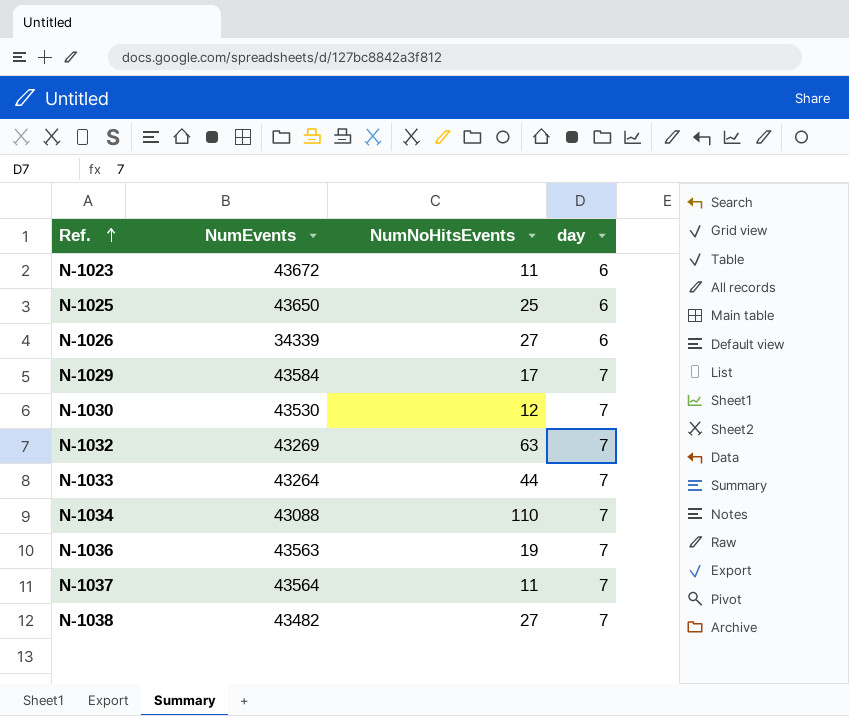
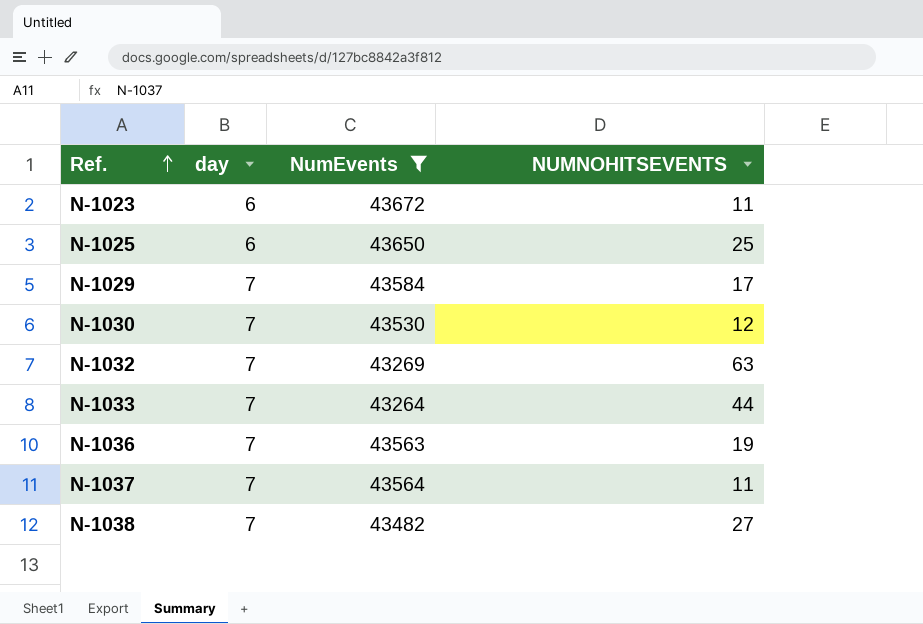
filter: none -> NumEvents >= 43264
column day | position: 4 -> 2
column name: NumNoHitsEvents -> NUMNOHITSEVENTS

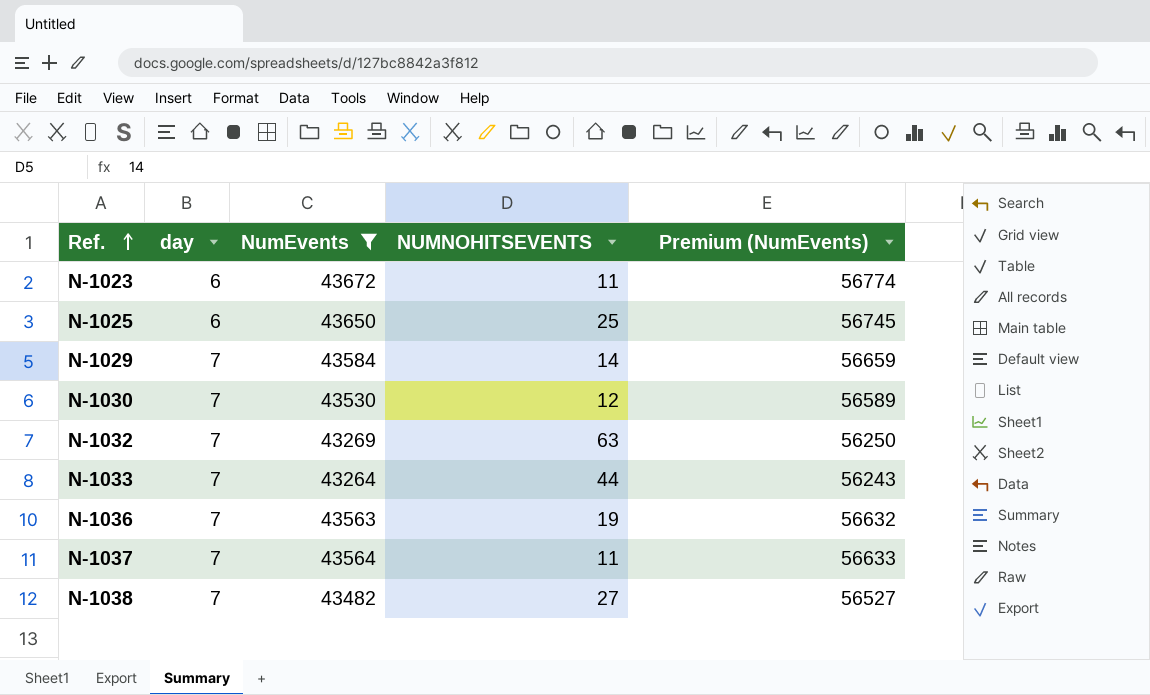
column Premium (NumEvents) | formula: none -> [NumEvents] * 1.3
N-1029 | NUMNOHITSEVENTS: 17 -> 14

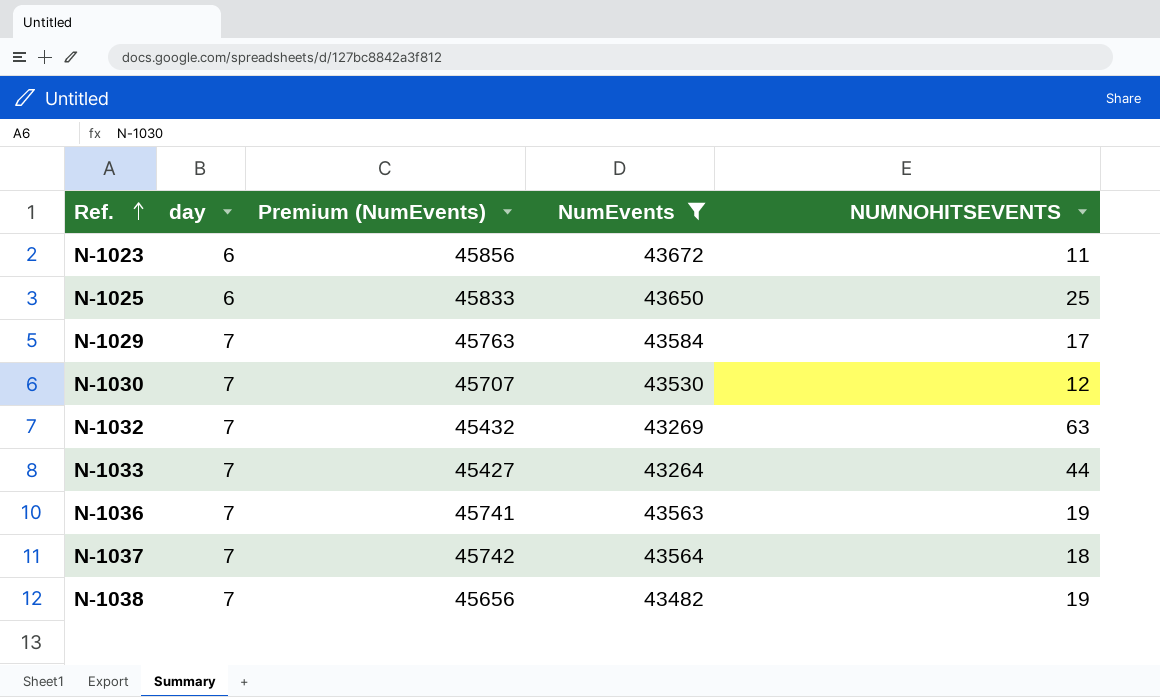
column Premium (NumEvents) | formula: [NumEvents] * 1.3 -> [NumEvents] * 1.05
column Premium (NumEvents) | position: 5 -> 3
N-1029 | NUMNOHITSEVENTS: 14 -> 17
N-1037 | NUMNOHITSEVENTS: 11 -> 18
N-1038 | NUMNOHITSEVENTS: 27 -> 19

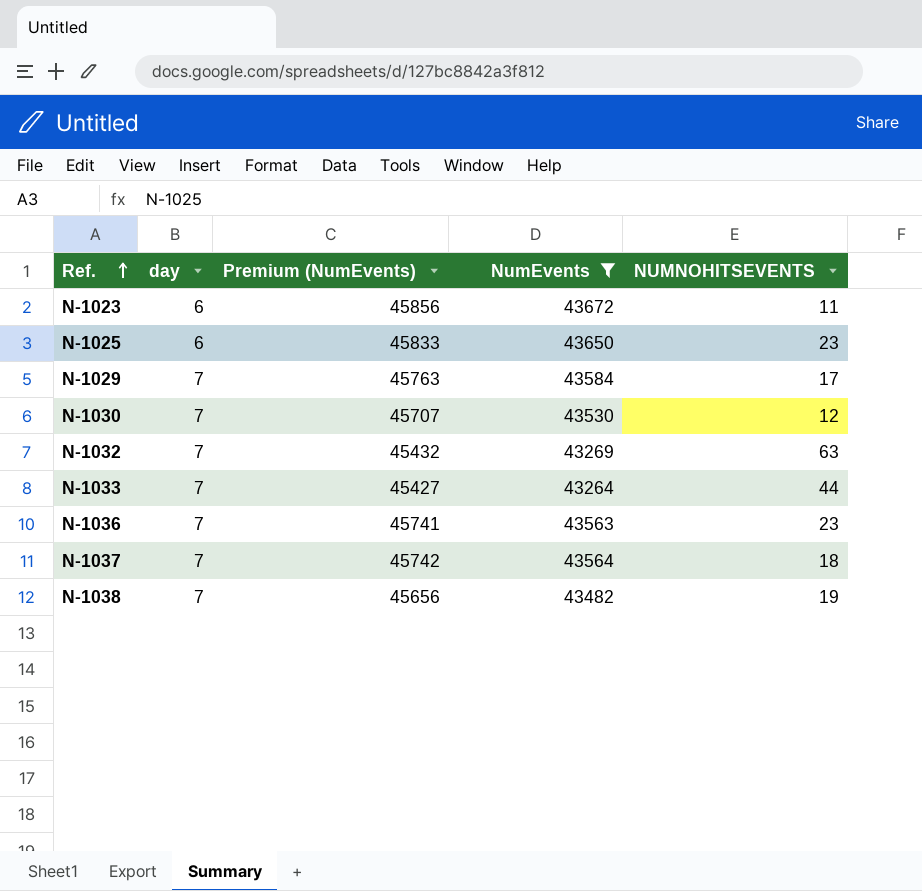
N-1025 | NUMNOHITSEVENTS: 25 -> 23
N-1036 | NUMNOHITSEVENTS: 19 -> 23

